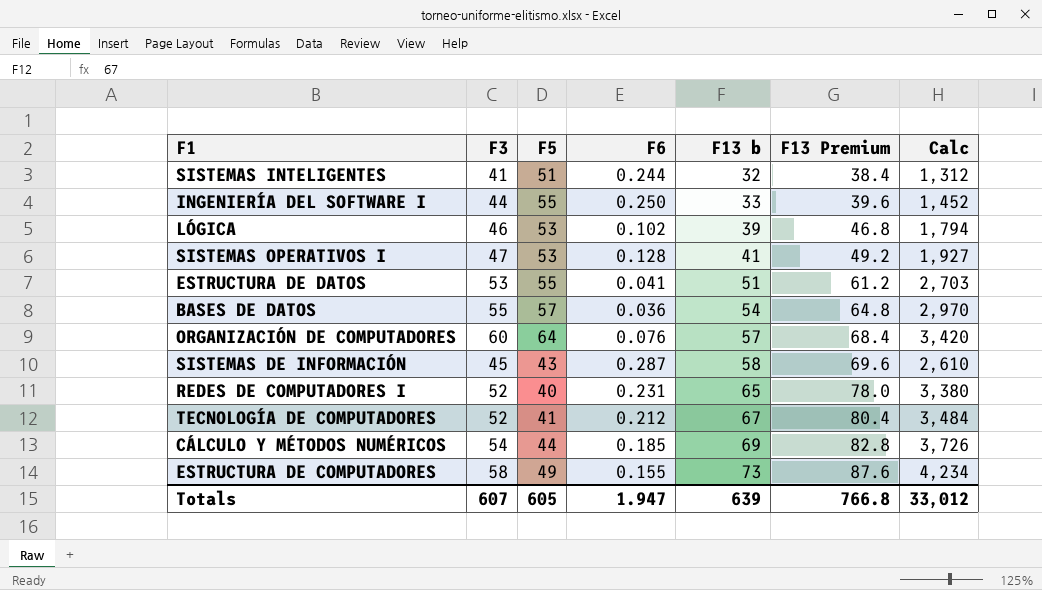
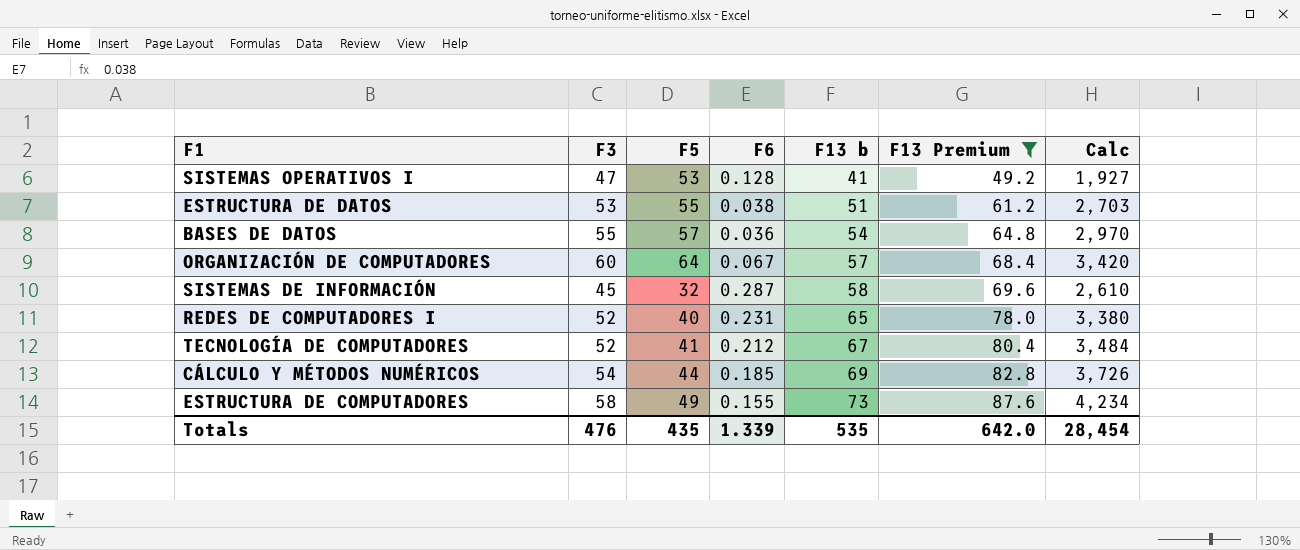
filter: none -> F13 Premium >= 49.2
ESTRUCTURA DE DATOS | F6: 0.041 -> 0.038
ORGANIZACIÓN DE COMPUTADORES | F6: 0.076 -> 0.067
SISTEMAS DE INFORMACIÓN | F5: 43 -> 32
Totals | F3: 607 -> 476
Totals | F5: 605 -> 435
Totals | F6: 1.947 -> 1.339
Totals | F13 b: 639 -> 535
Totals | F13 Premium: 766.8 -> 642.0
Totals | Calc: 33,012 -> 28,454

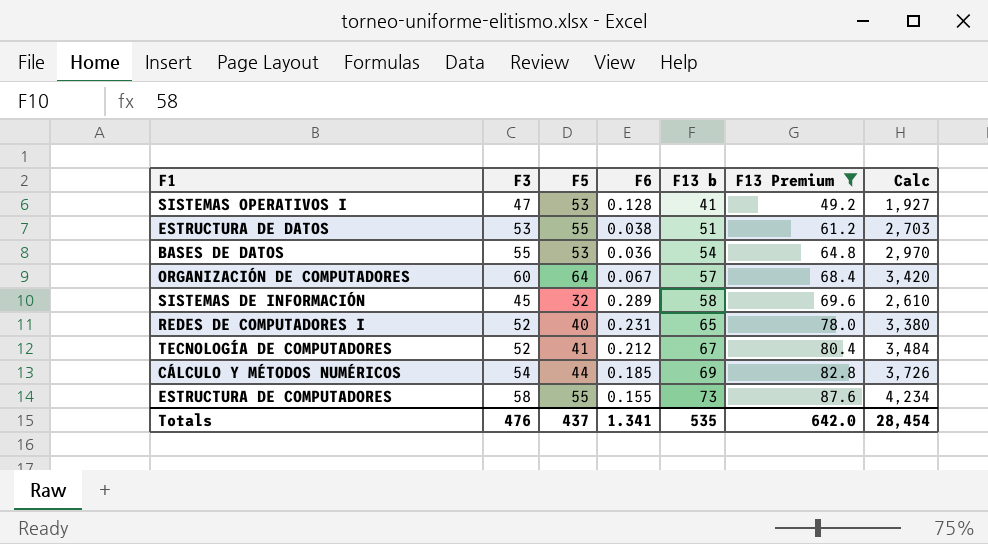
BASES DE DATOS | F5: 57 -> 53
SISTEMAS DE INFORMACIÓN | F6: 0.287 -> 0.289
ESTRUCTURA DE COMPUTADORES | F5: 49 -> 55
Totals | F5: 435 -> 437
Totals | F6: 1.339 -> 1.341

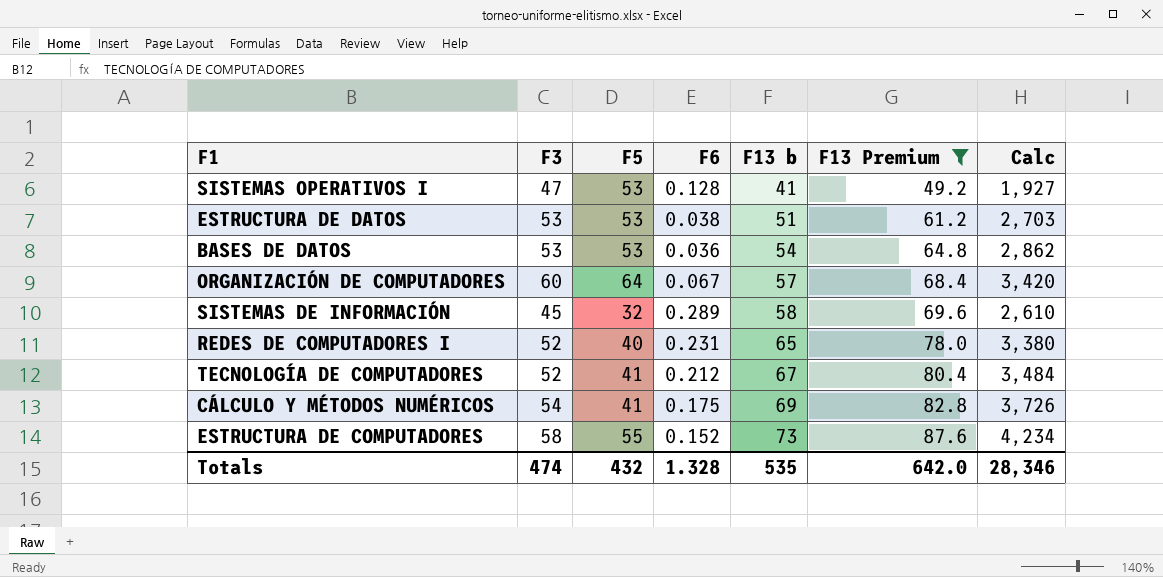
ESTRUCTURA DE DATOS | F5: 55 -> 53
BASES DE DATOS | F3: 55 -> 53
BASES DE DATOS | Calc: 2,970 -> 2,862
CÁLCULO Y MÉTODOS NUMÉRICOS | F5: 44 -> 41
CÁLCULO Y MÉTODOS NUMÉRICOS | F6: 0.185 -> 0.175
ESTRUCTURA DE COMPUTADORES | F6: 0.155 -> 0.152
Totals | F3: 476 -> 474
Totals | F5: 437 -> 432
Totals | F6: 1.341 -> 1.328
Totals | Calc: 28,454 -> 28,346

